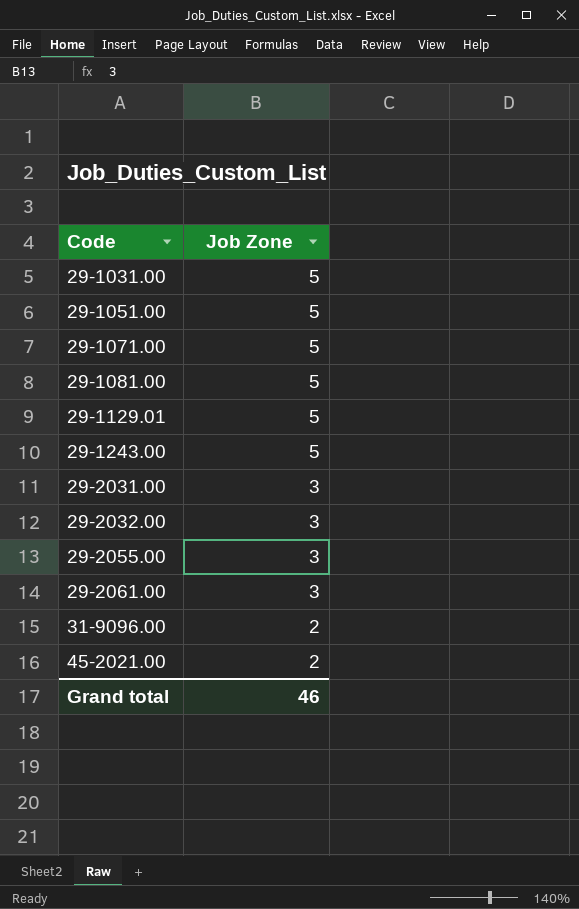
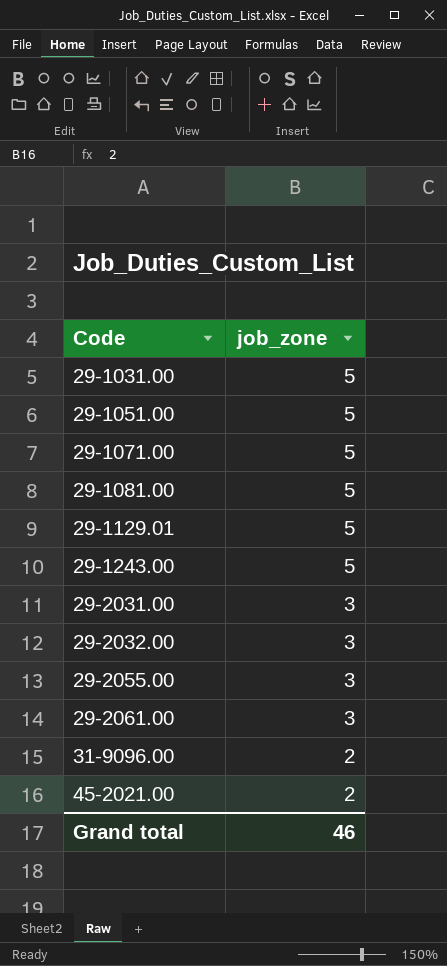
column name: Job Zone -> job_zone

